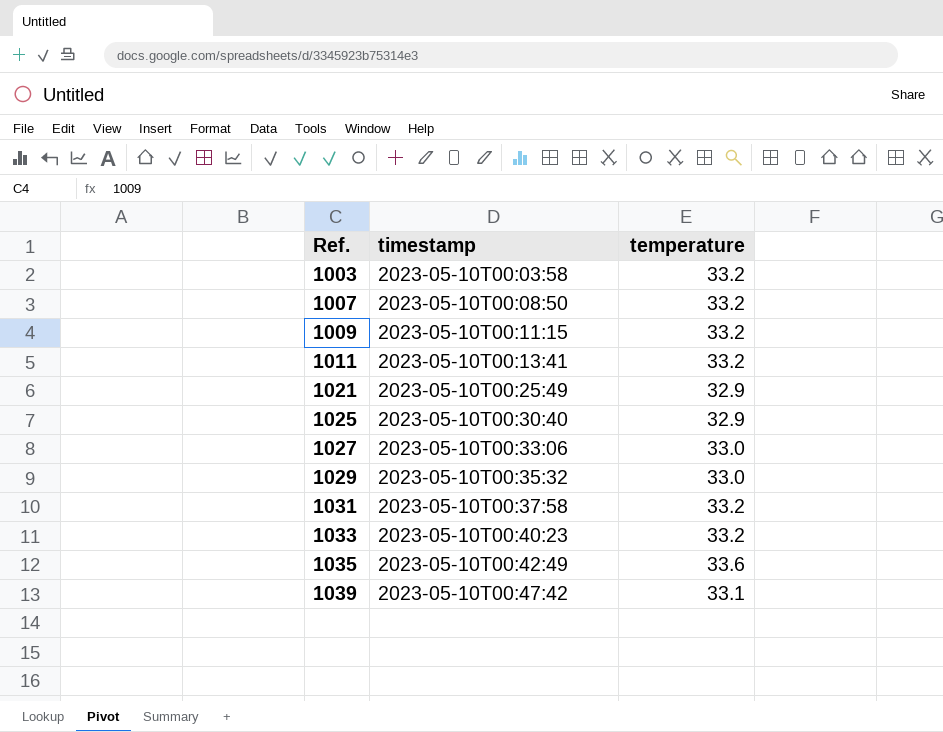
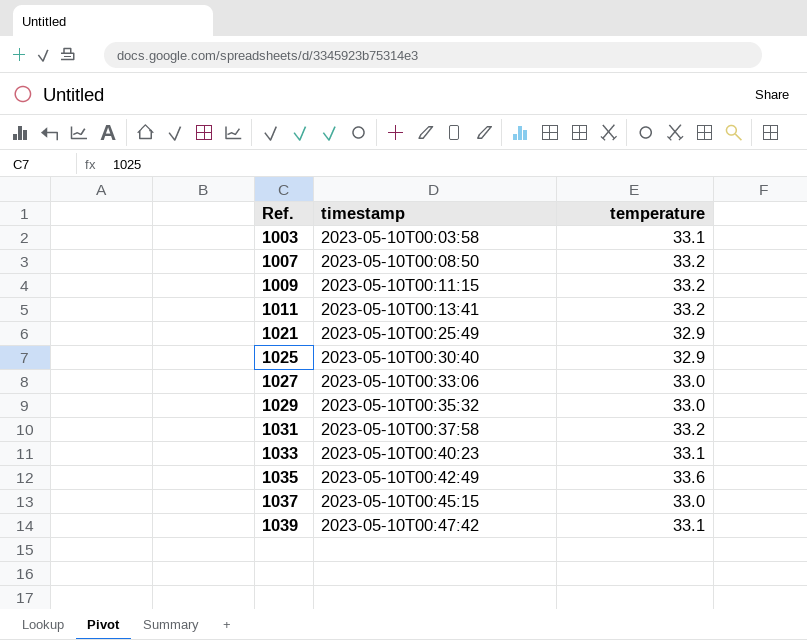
1003 | temperature: 33.2 -> 33.1
1033 | temperature: 33.2 -> 33.1
row 1037: none -> 2023-05-10T00:45:15 | 33.0

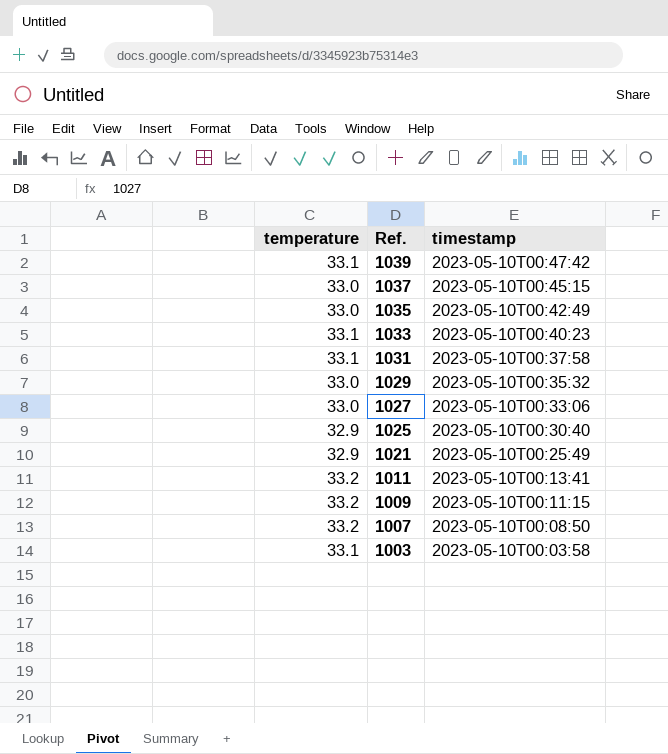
row order: Ref. ascending -> Ref. descending
column temperature | position: 3 -> 1
1035 | temperature: 33.6 -> 33.0
1031 | temperature: 33.2 -> 33.1

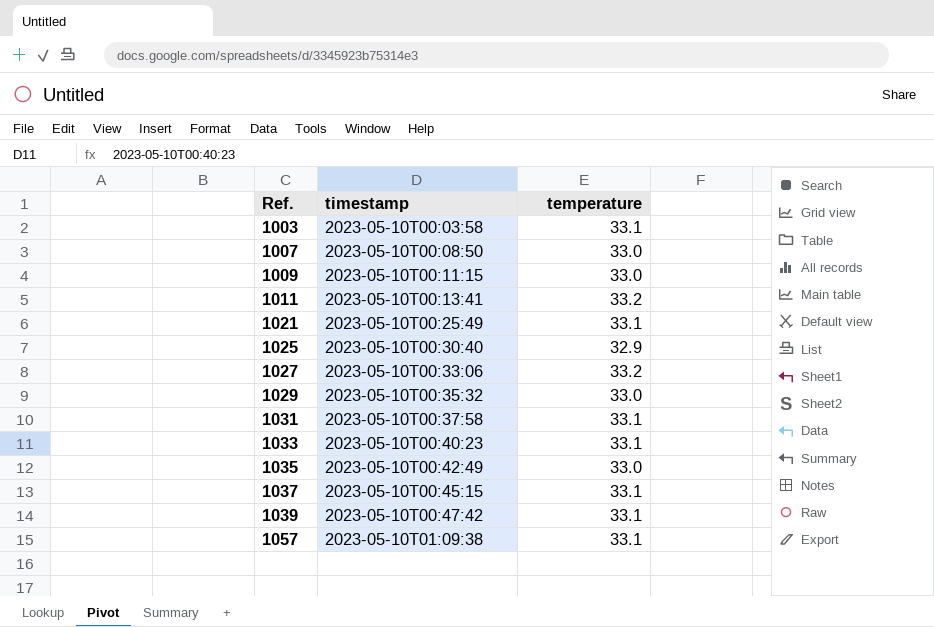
row order: Ref. descending -> Ref. ascending
column temperature | position: 1 -> 3
1007 | temperature: 33.2 -> 33.0
1009 | temperature: 33.2 -> 33.0
1021 | temperature: 32.9 -> 33.1
1027 | temperature: 33.0 -> 33.2
1037 | temperature: 33.0 -> 33.1
row 1057: none -> 2023-05-10T01:09:38 | 33.1

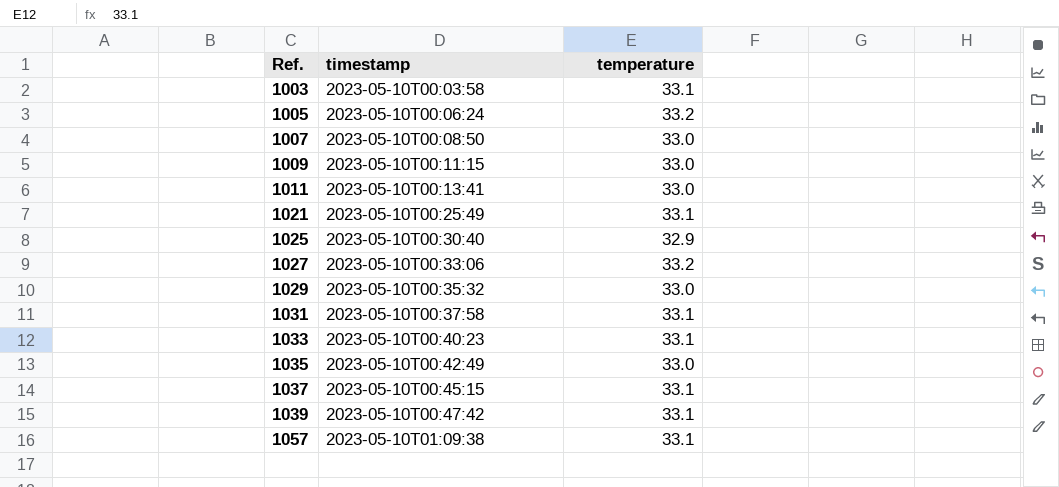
row 1005: none -> 2023-05-10T00:06:24 | 33.2
1011 | temperature: 33.2 -> 33.0

